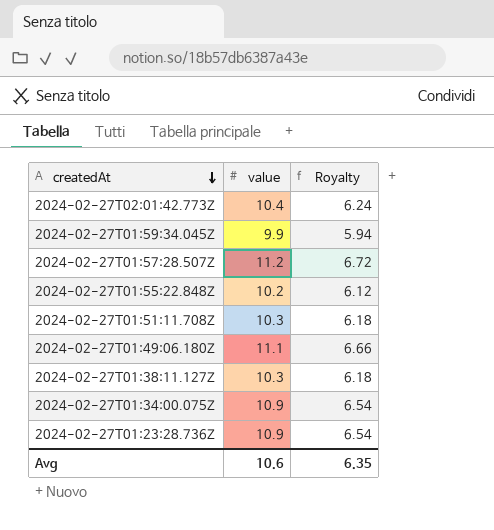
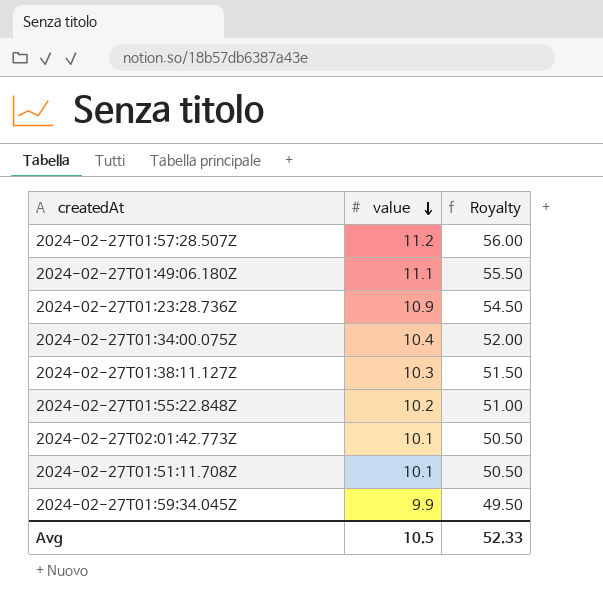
row order: createdAt descending -> value descending
column Royalty | formula: [value] * 0.6 -> [value] * 5
2024-02-27T01:34:00.075Z | value: 10.9 -> 10.4
2024-02-27T02:01:42.773Z | value: 10.4 -> 10.1
2024-02-27T01:51:11.708Z | value: 10.3 -> 10.1
Avg | value: 10.6 -> 10.5
Avg | Royalty: 6.35 -> 52.33

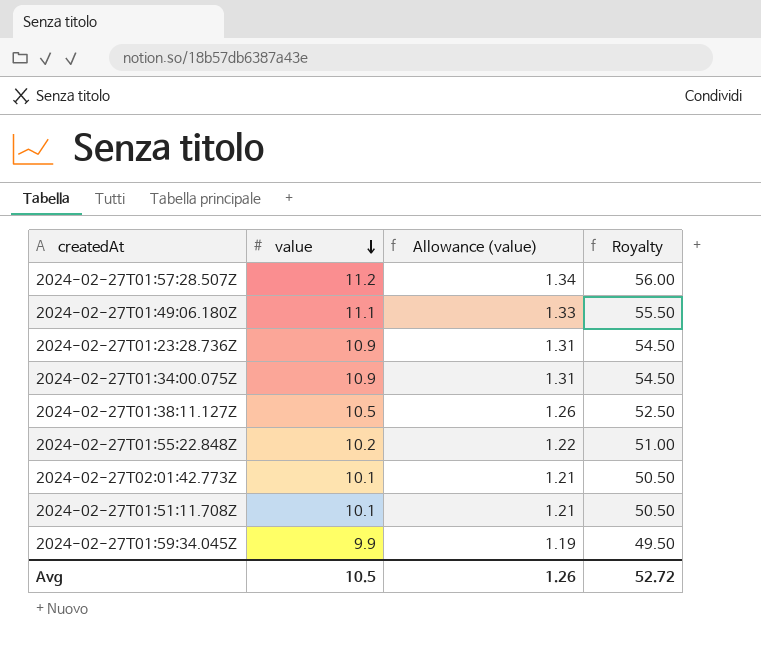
column Allowance (value) | formula: none -> [value] * 0.12
2024-02-27T01:34:00.075Z | value: 10.4 -> 10.9
2024-02-27T01:34:00.075Z | Royalty: 52.00 -> 54.50
2024-02-27T01:38:11.127Z | value: 10.3 -> 10.5
2024-02-27T01:38:11.127Z | Royalty: 51.50 -> 52.50
Avg | Royalty: 52.33 -> 52.72

